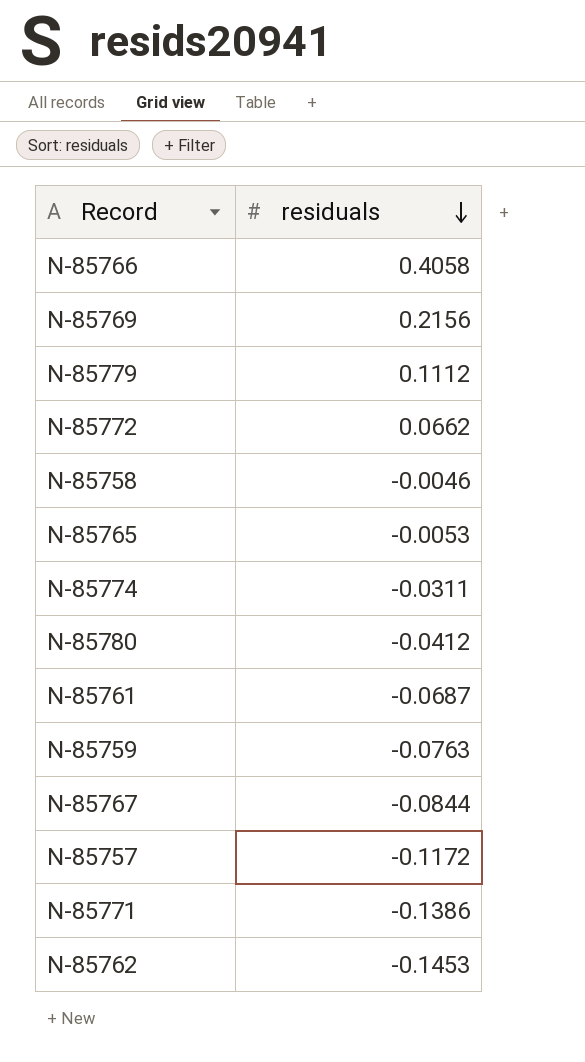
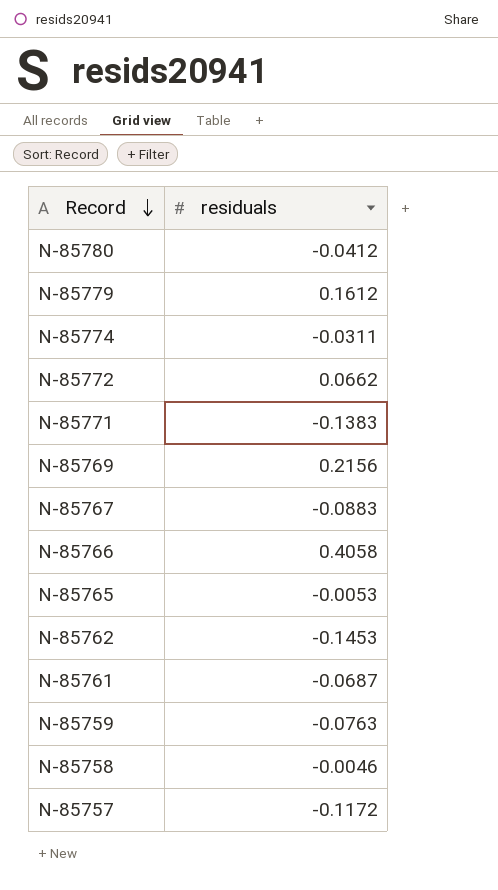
row order: residuals descending -> Record descending
N-85779 | residuals: 0.1112 -> 0.1612
N-85771 | residuals: -0.1386 -> -0.1383
N-85767 | residuals: -0.0844 -> -0.0883

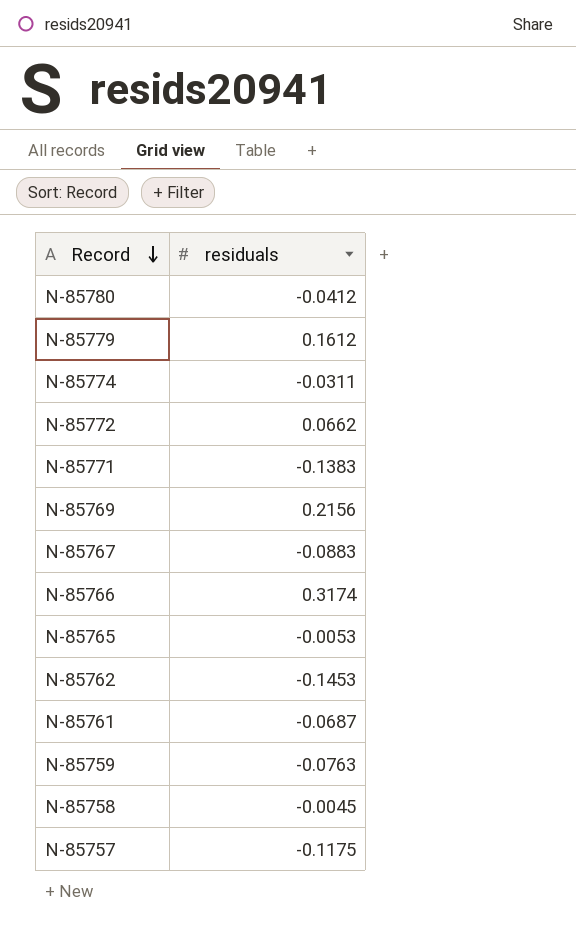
N-85766 | residuals: 0.4058 -> 0.3174
N-85758 | residuals: -0.0046 -> -0.0045
N-85757 | residuals: -0.1172 -> -0.1175

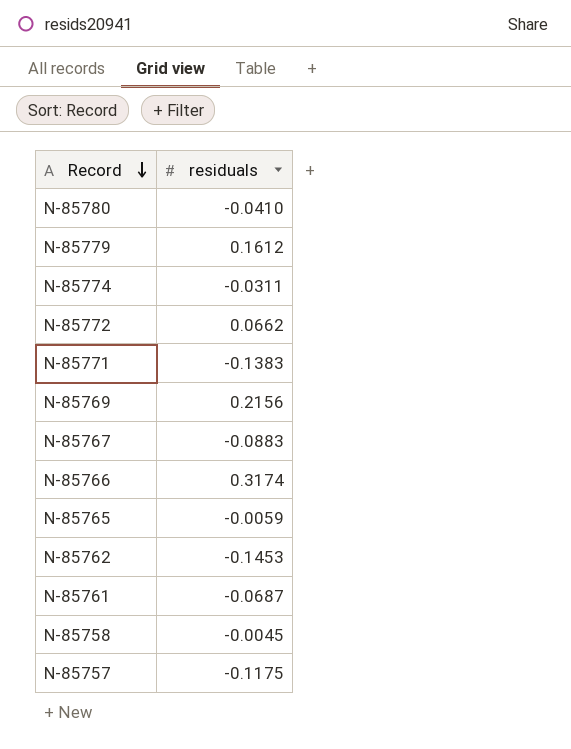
row N-85759: -0.0763 -> none
N-85780 | residuals: -0.0412 -> -0.0410
N-85765 | residuals: -0.0053 -> -0.0059

